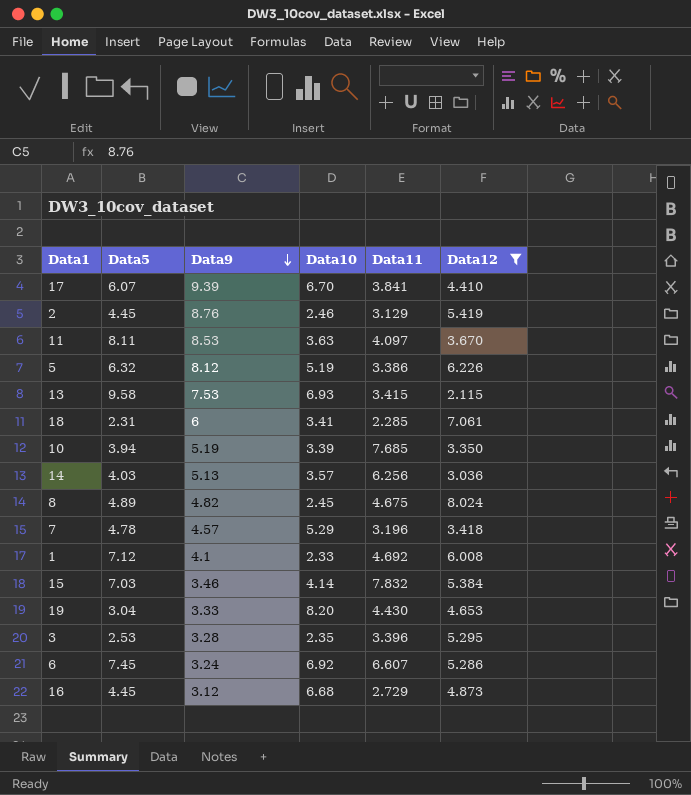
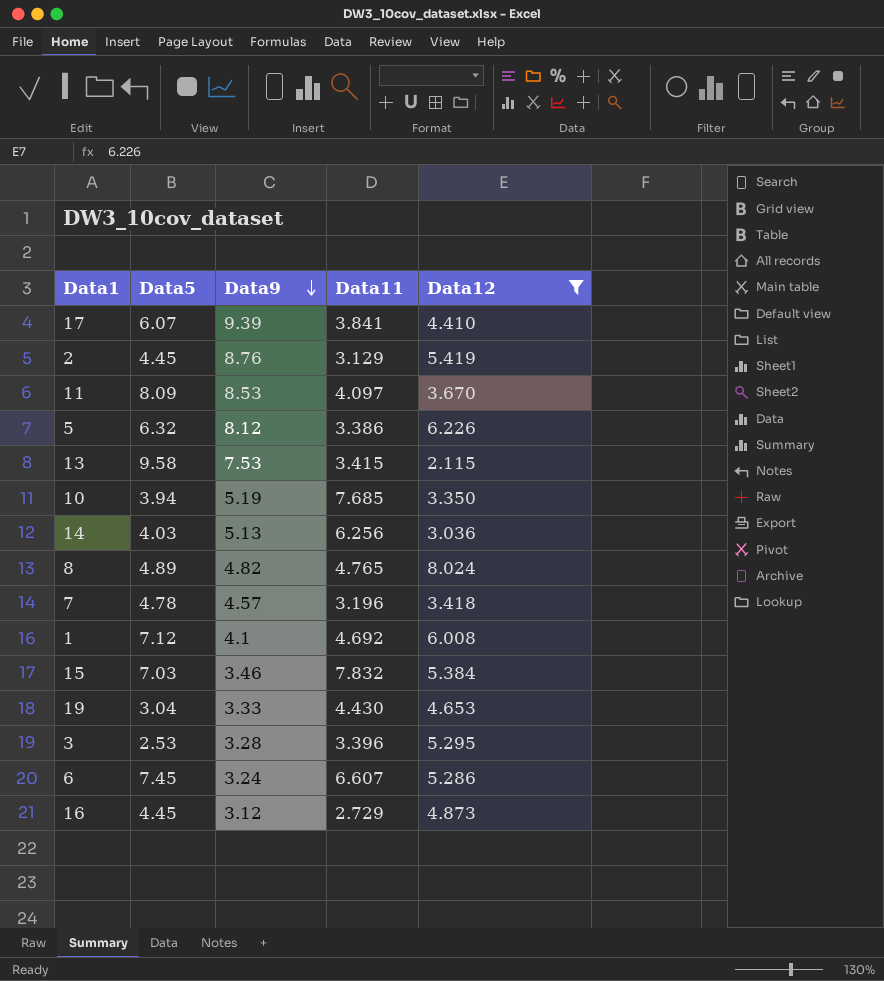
column Data10 | position: 4 -> none
row 18: 2.31 | 6 | 3.41 | 2.285 | 7.061 -> none
11 | Data5: 8.11 -> 8.09
8 | Data11: 4.675 -> 4.765

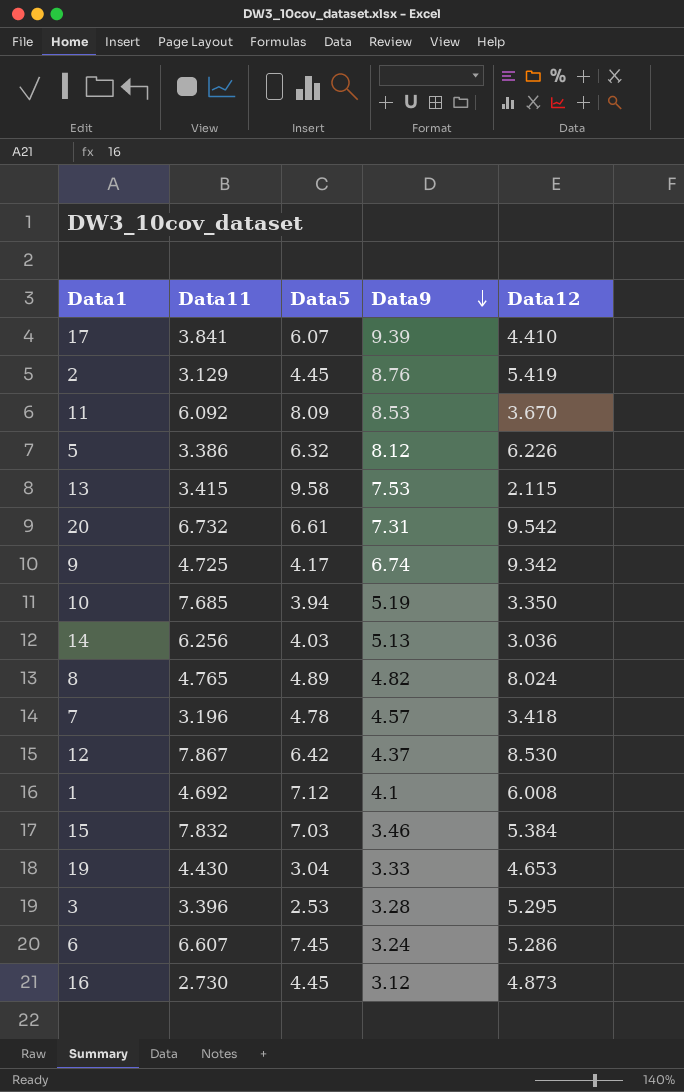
filter: Data12 <= 8.024 -> none
column Data11 | position: 4 -> 2
11 | Data11: 4.097 -> 6.092
16 | Data11: 2.729 -> 2.730

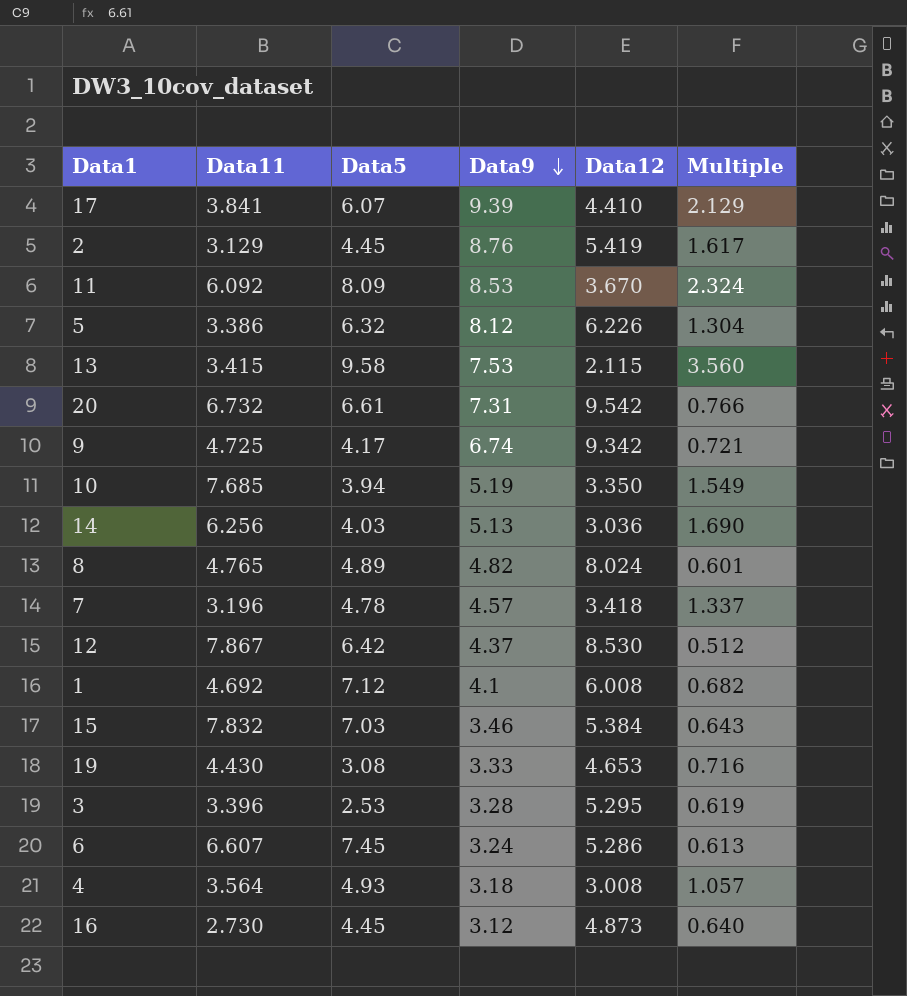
column Multiple | formula: none -> [Data9] / [Data12]
19 | Data5: 3.04 -> 3.08
row 4: none -> 3.564 | 4.93 | 3.18 | 3.008 | 1.057

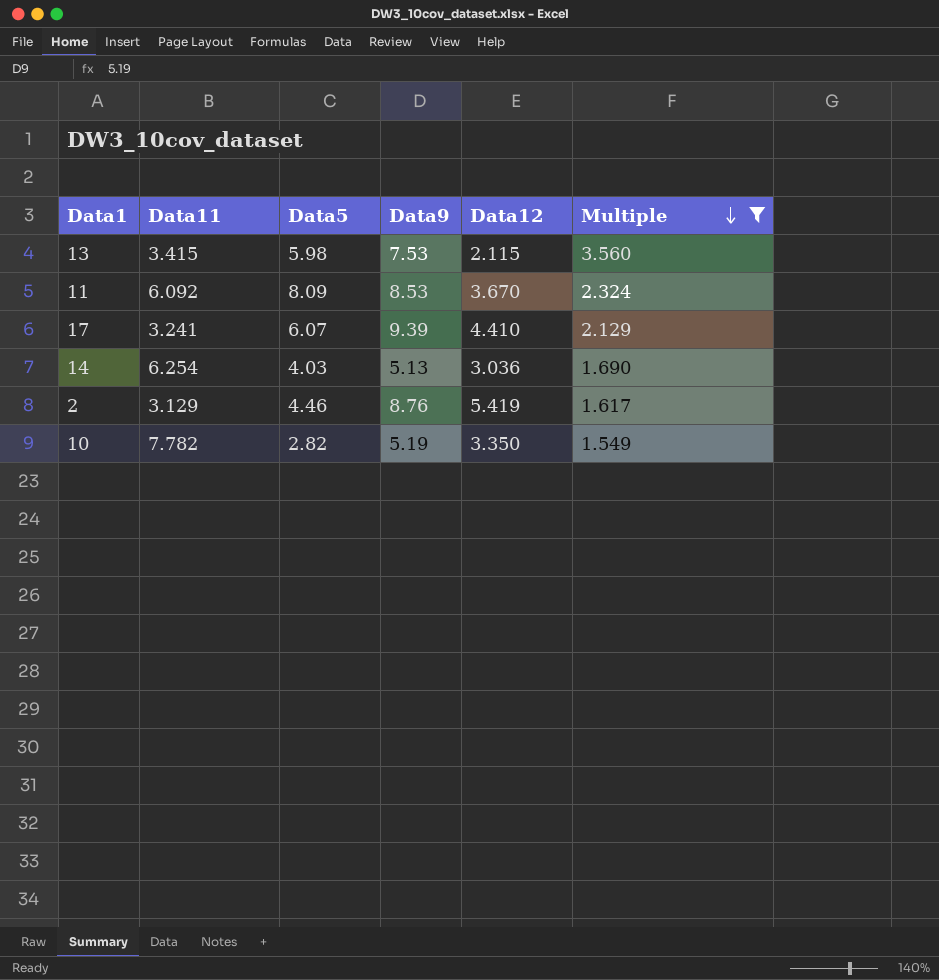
filter: none -> Multiple >= 1.549
row order: Data9 descending -> Multiple descending
13 | Data5: 9.58 -> 5.98
17 | Data11: 3.841 -> 3.241
14 | Data11: 6.256 -> 6.254
2 | Data5: 4.45 -> 4.46
10 | Data11: 7.685 -> 7.782
10 | Data5: 3.94 -> 2.82

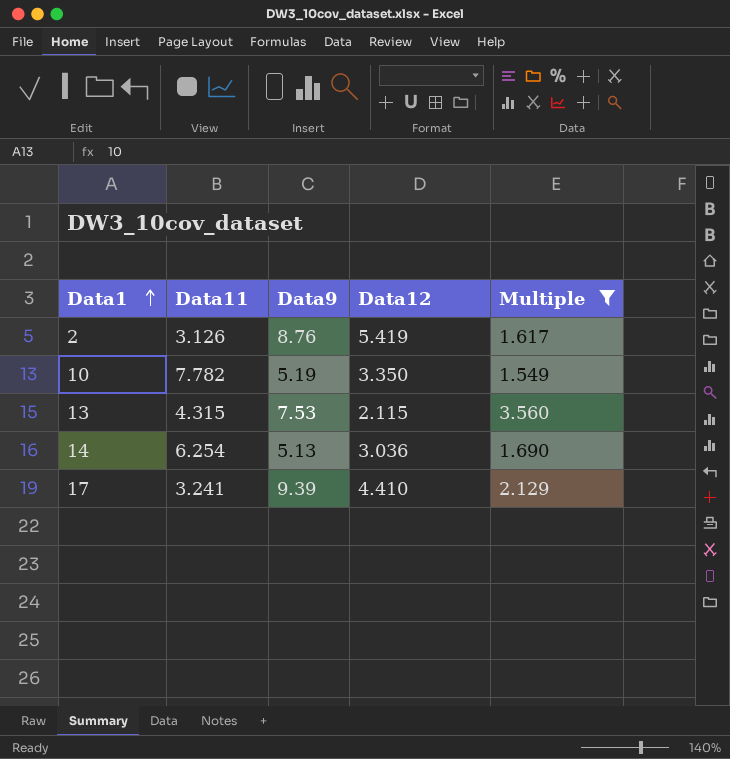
row order: Multiple descending -> Data1 ascending
column Data5 | position: 3 -> none
row 11: 6.092 | 8.09 | 8.53 | 3.670 | 2.324 -> none
2 | Data11: 3.129 -> 3.126
13 | Data11: 3.415 -> 4.315

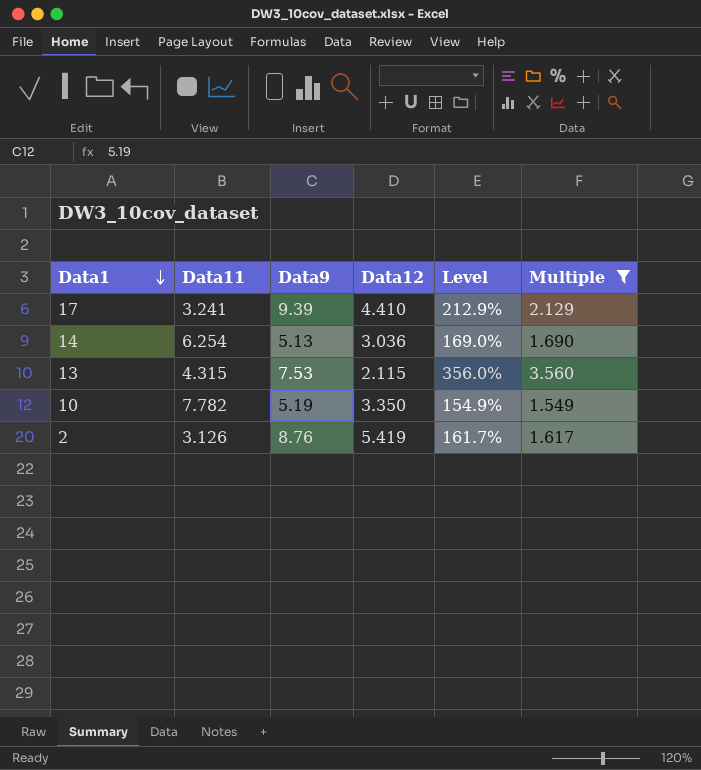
row order: Data1 ascending -> Data1 descending
column Level | formula: none -> [Data9] / [Data12]

